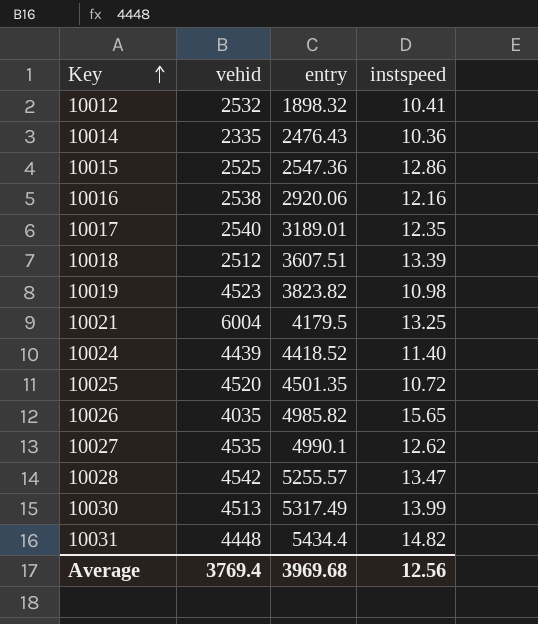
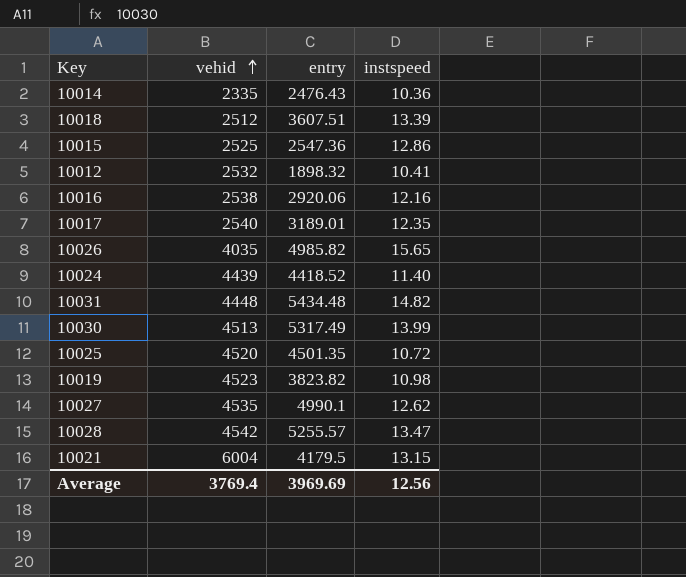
row order: Key ascending -> vehid ascending
10031 | entry: 5434.4 -> 5434.48
10021 | instspeed: 13.25 -> 13.15
Average | entry: 3969.68 -> 3969.69

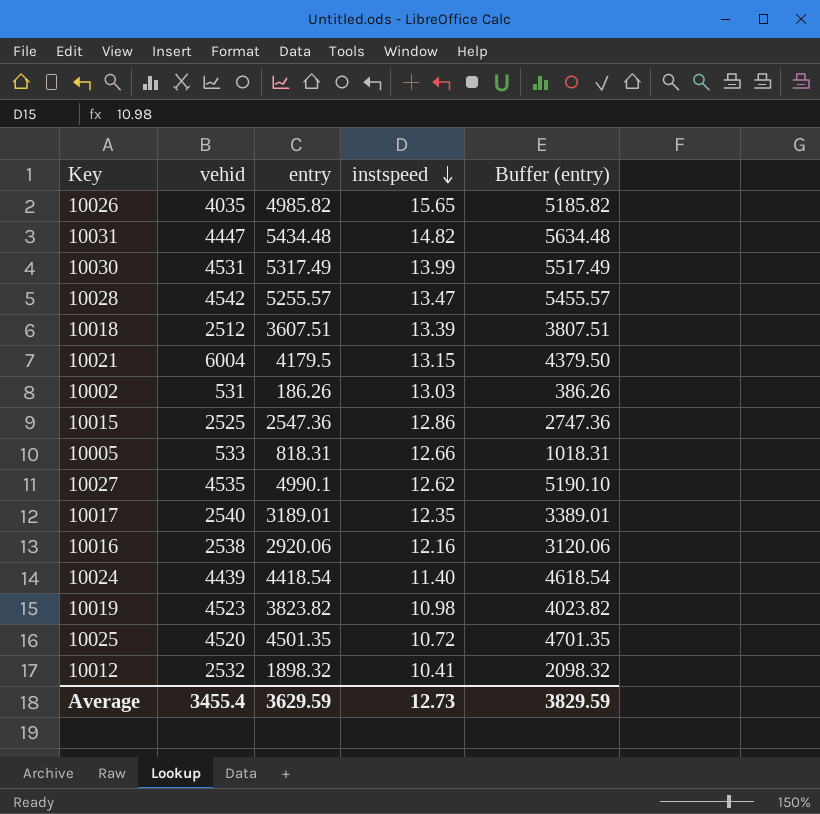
row order: vehid ascending -> instspeed descending
column Buffer (entry) | formula: none -> [entry] + 200
row 10014: 2335 | 2476.43 | 10.36 -> none
10031 | vehid: 4448 -> 4447
10030 | vehid: 4513 -> 4531
row 10002: none -> 531 | 186.26 | 13.03 | 386.26
row 10005: none -> 533 | 818.31 | 12.66 | 1018.31
10024 | entry: 4418.52 -> 4418.54
Average | vehid: 3769.4 -> 3455.4
Average | entry: 3969.69 -> 3629.59
Average | instspeed: 12.56 -> 12.73

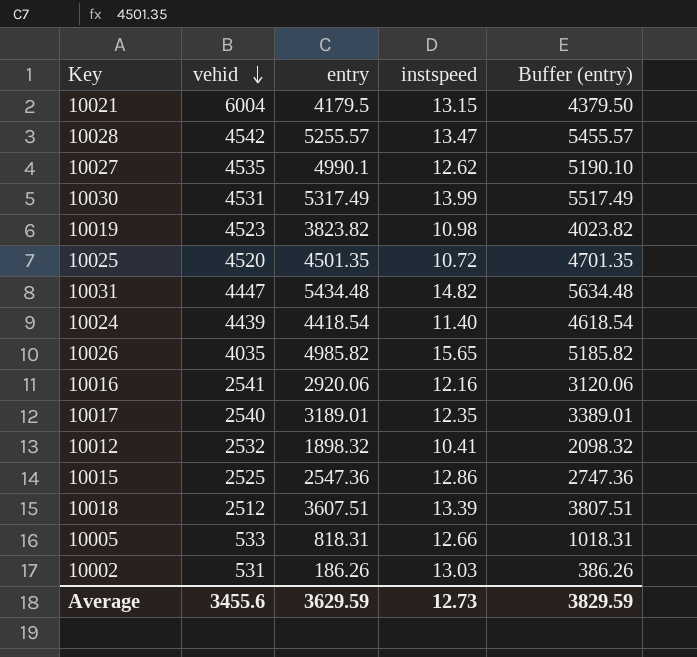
row order: instspeed descending -> vehid descending
10016 | vehid: 2538 -> 2541
Average | vehid: 3455.4 -> 3455.6

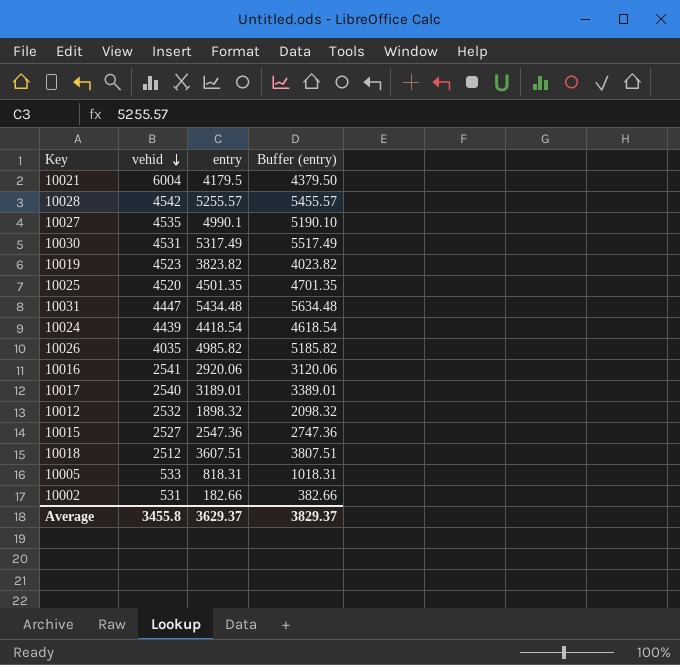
column instspeed | position: 4 -> none
10015 | vehid: 2525 -> 2527
10002 | entry: 186.26 -> 182.66
10002 | Buffer (entry): 386.26 -> 382.66
Average | vehid: 3455.6 -> 3455.8
Average | entry: 3629.59 -> 3629.37
Average | Buffer (entry): 3829.59 -> 3829.37

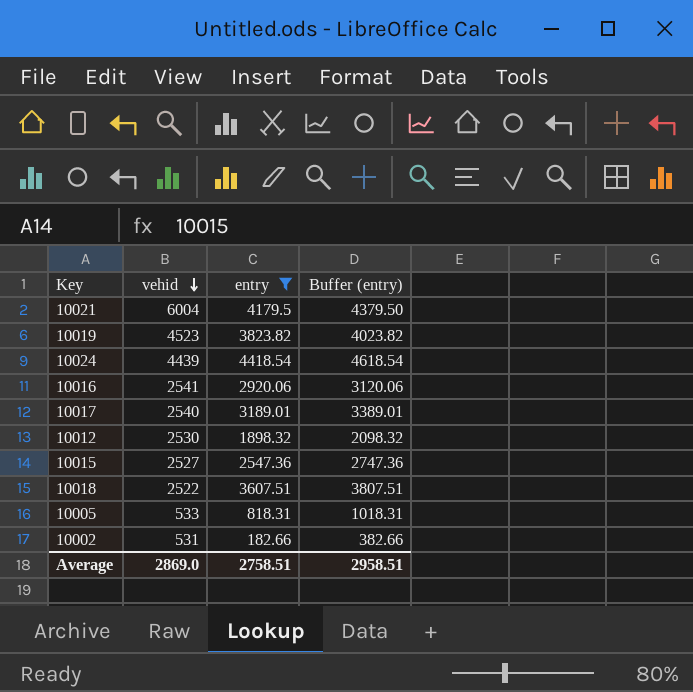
filter: none -> entry <= 4418.54
10012 | vehid: 2532 -> 2530
10018 | vehid: 2512 -> 2522
Average | vehid: 3455.8 -> 2869.0
Average | entry: 3629.37 -> 2758.51
Average | Buffer (entry): 3829.37 -> 2958.51

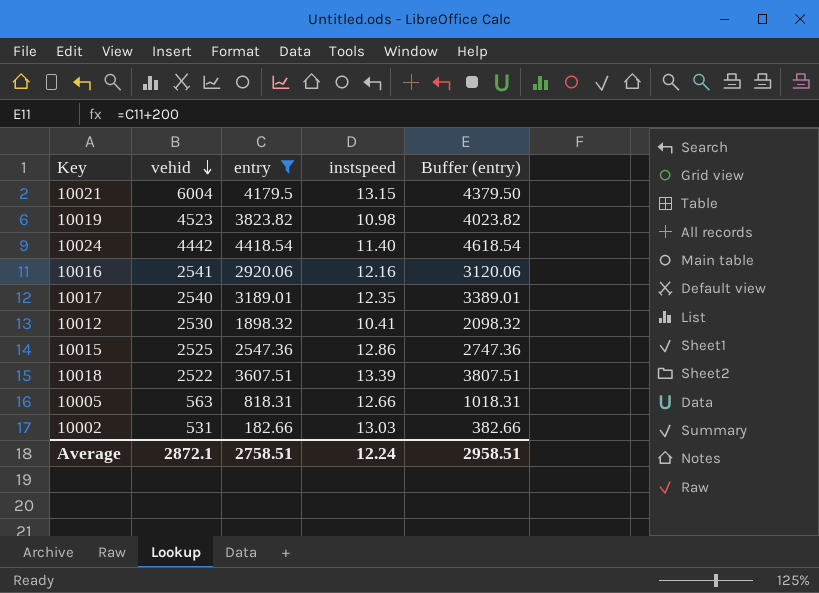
column instspeed | position: none -> 4
10024 | vehid: 4439 -> 4442
10015 | vehid: 2527 -> 2525
10005 | vehid: 533 -> 563
Average | vehid: 2869.0 -> 2872.1

